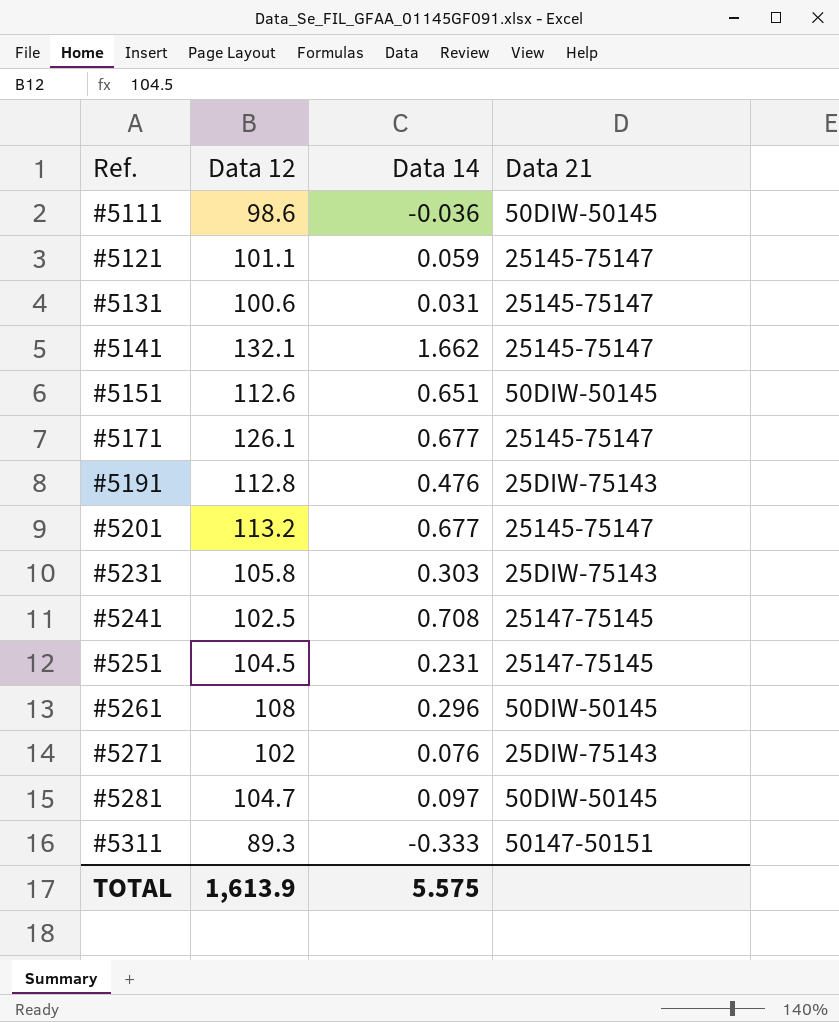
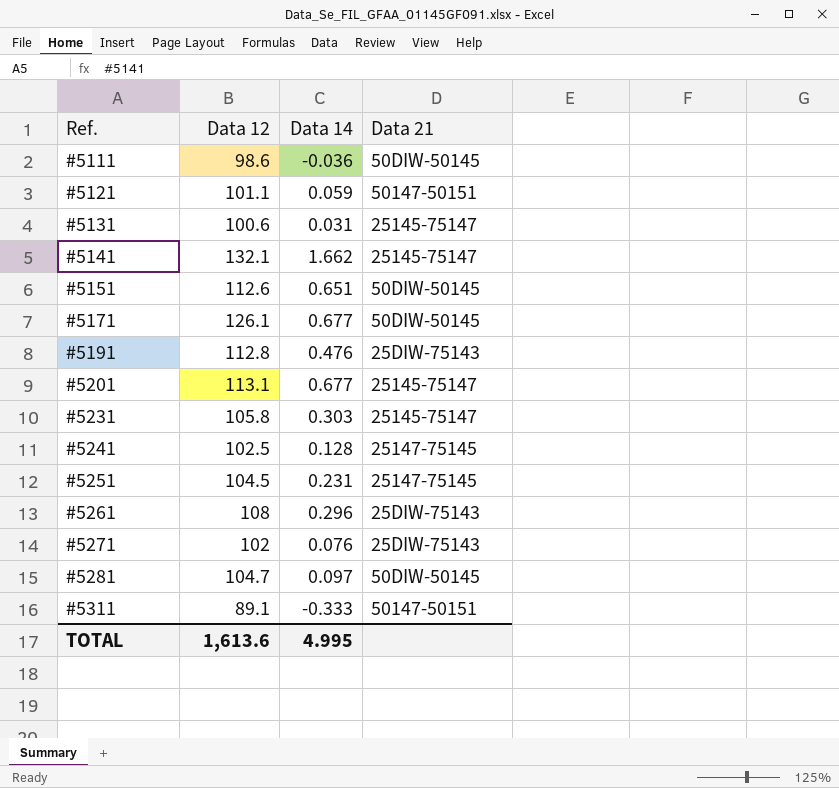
#5121 | Data 21: 25145-75147 -> 50147-50151
#5171 | Data 21: 25145-75147 -> 50DIW-50145
#5201 | Data 12: 113.2 -> 113.1
#5231 | Data 21: 25DIW-75143 -> 25145-75147
#5241 | Data 14: 0.708 -> 0.128
#5261 | Data 21: 50DIW-50145 -> 25DIW-75143
#5311 | Data 12: 89.3 -> 89.1
TOTAL | Data 12: 1,613.9 -> 1,613.6
TOTAL | Data 14: 5.575 -> 4.995

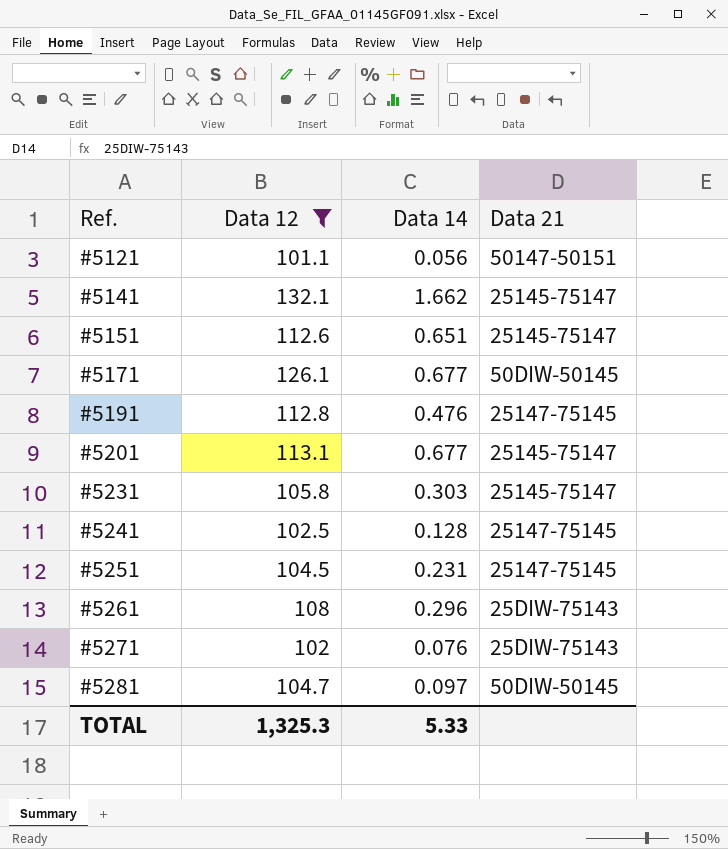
filter: none -> Data 12 >= 101.1
#5121 | Data 14: 0.059 -> 0.056
#5151 | Data 21: 50DIW-50145 -> 25145-75147
#5191 | Data 21: 25DIW-75143 -> 25147-75145
TOTAL | Data 12: 1,613.6 -> 1,325.3
TOTAL | Data 14: 4.995 -> 5.33

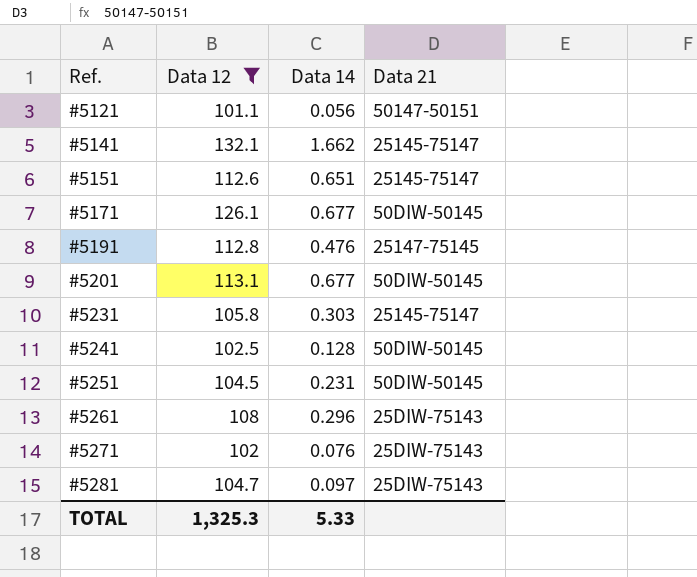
#5201 | Data 21: 25145-75147 -> 50DIW-50145
#5241 | Data 21: 25147-75145 -> 50DIW-50145
#5251 | Data 21: 25147-75145 -> 50DIW-50145
#5281 | Data 21: 50DIW-50145 -> 25DIW-75143

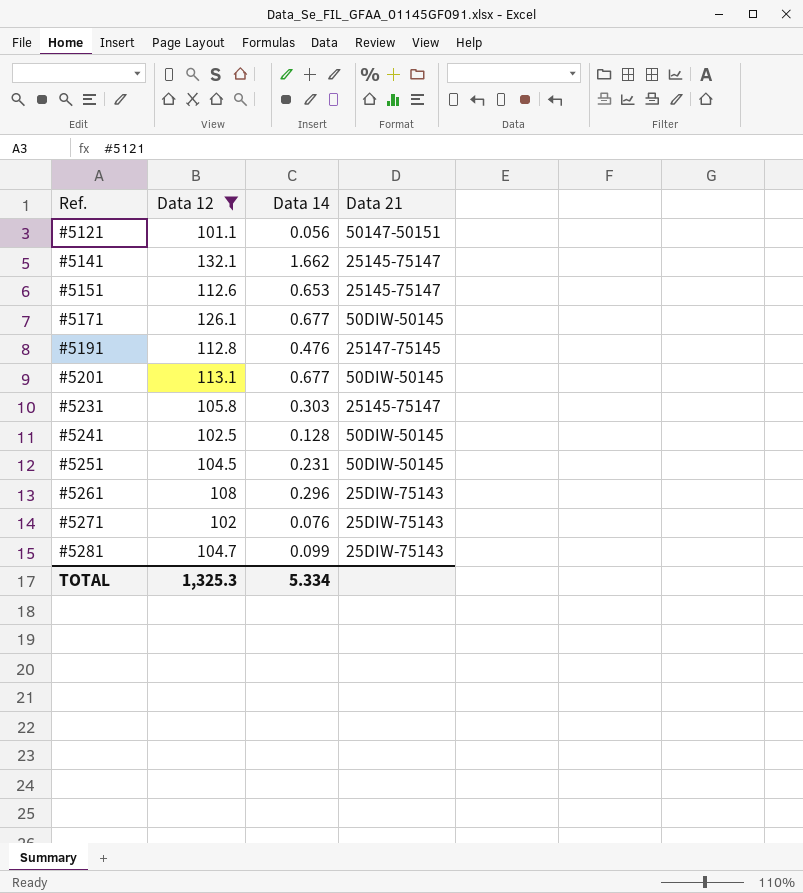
#5151 | Data 14: 0.651 -> 0.653
#5281 | Data 14: 0.097 -> 0.099
TOTAL | Data 14: 5.33 -> 5.334

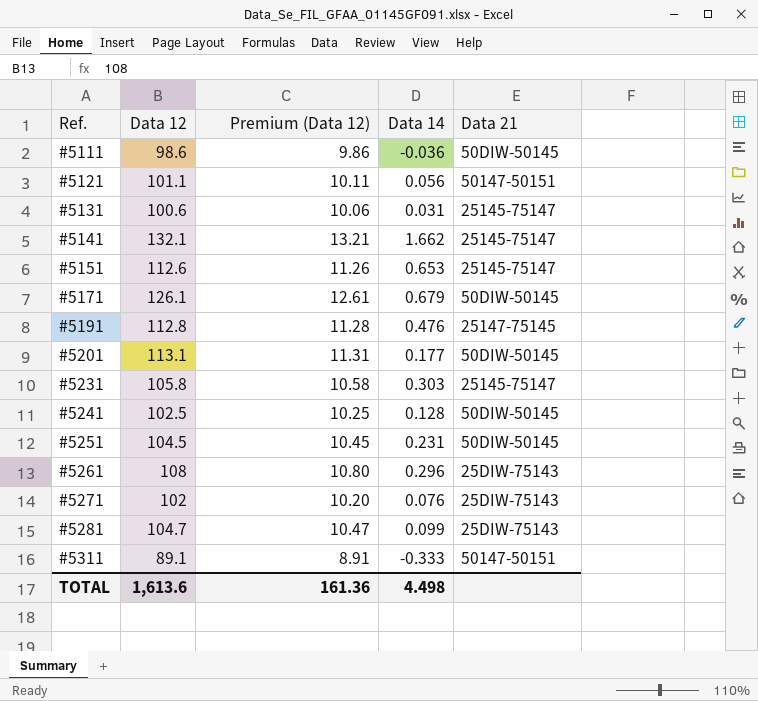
filter: Data 12 >= 101.1 -> none
column Premium (Data 12) | formula: none -> [Data 12] * 0.1
#5171 | Data 14: 0.677 -> 0.679
#5201 | Data 14: 0.677 -> 0.177
TOTAL | Data 12: 1,325.3 -> 1,613.6
TOTAL | Data 14: 5.334 -> 4.498

